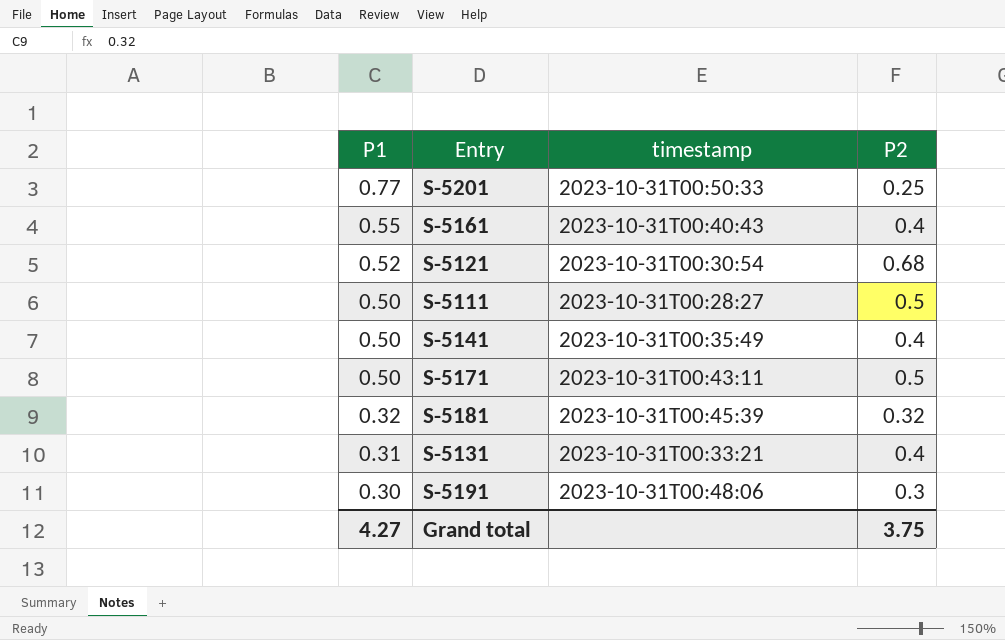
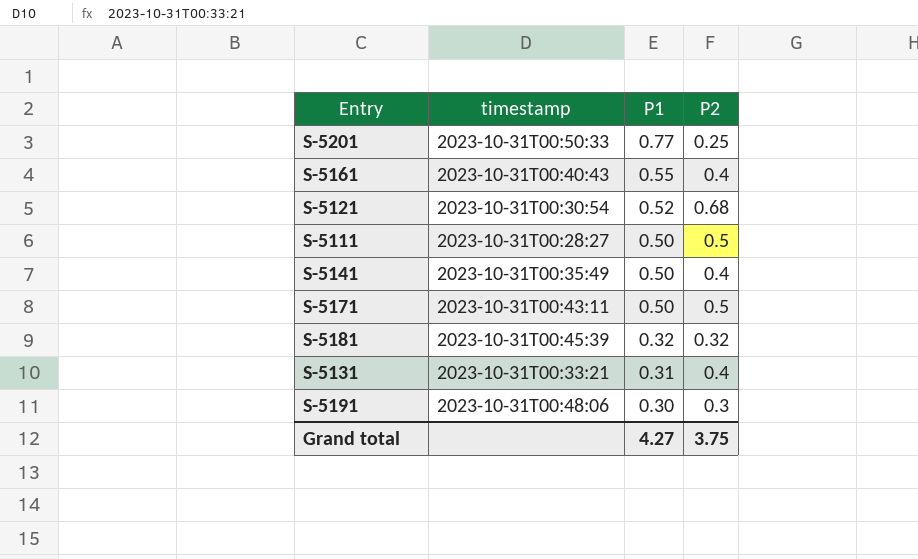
column P1 | position: 1 -> 3

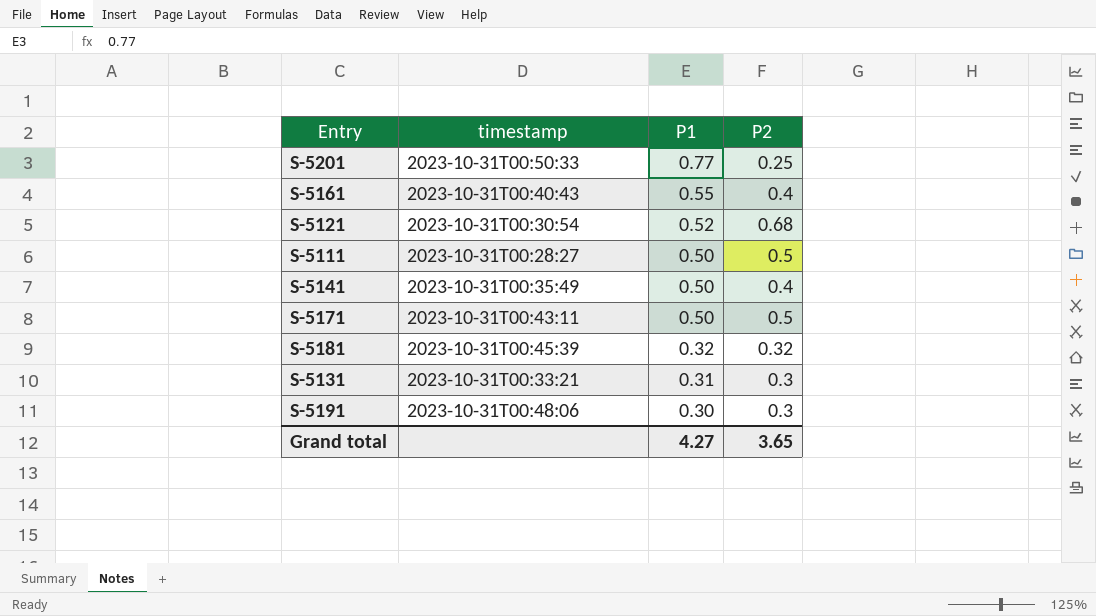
S-5131 | P2: 0.4 -> 0.3
Grand total | P2: 3.75 -> 3.65

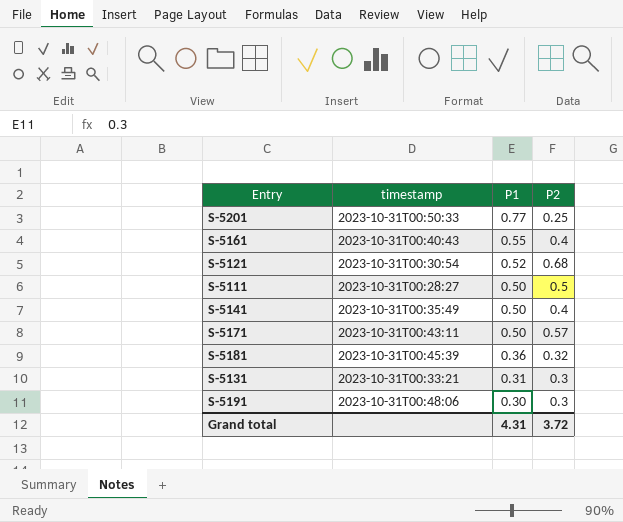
S-5171 | P2: 0.5 -> 0.57
S-5181 | P1: 0.32 -> 0.36
Grand total | P1: 4.27 -> 4.31
Grand total | P2: 3.65 -> 3.72

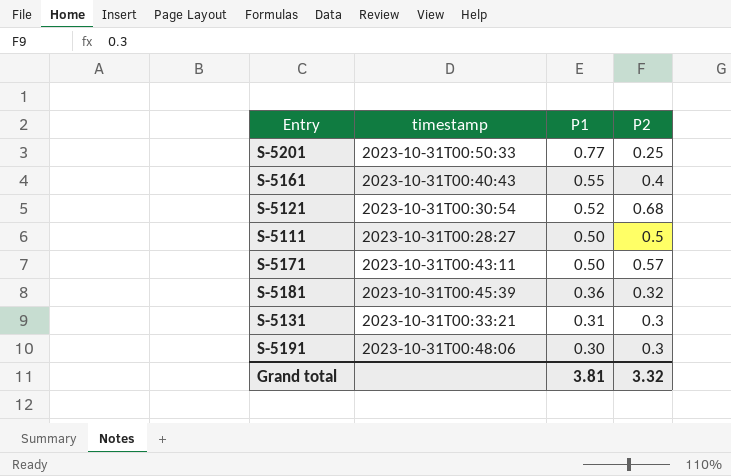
row S-5141: 2023-10-31T00:35:49 | 0.50 | 0.4 -> none
Grand total | P1: 4.31 -> 3.81
Grand total | P2: 3.72 -> 3.32

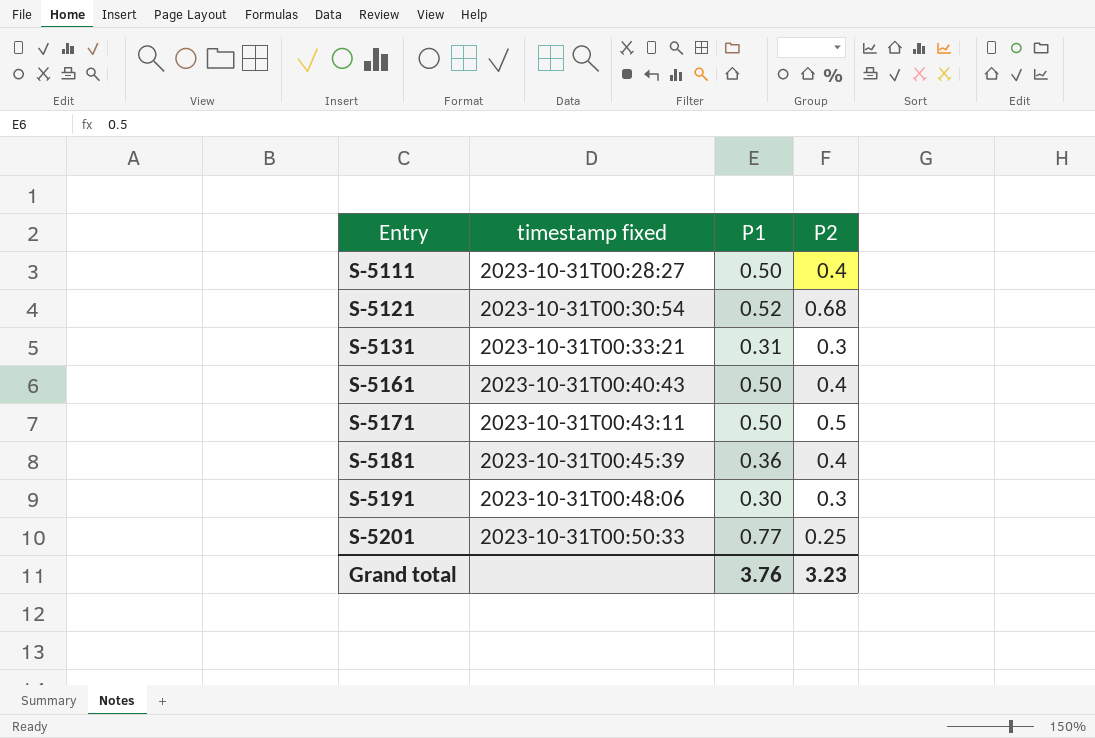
row order: P1 descending -> Entry ascending
column name: timestamp -> timestamp fixed
S-5111 | P2: 0.5 -> 0.4
S-5161 | P1: 0.55 -> 0.50
S-5171 | P2: 0.57 -> 0.5
S-5181 | P2: 0.32 -> 0.4
Grand total | P1: 3.81 -> 3.76
Grand total | P2: 3.32 -> 3.23

